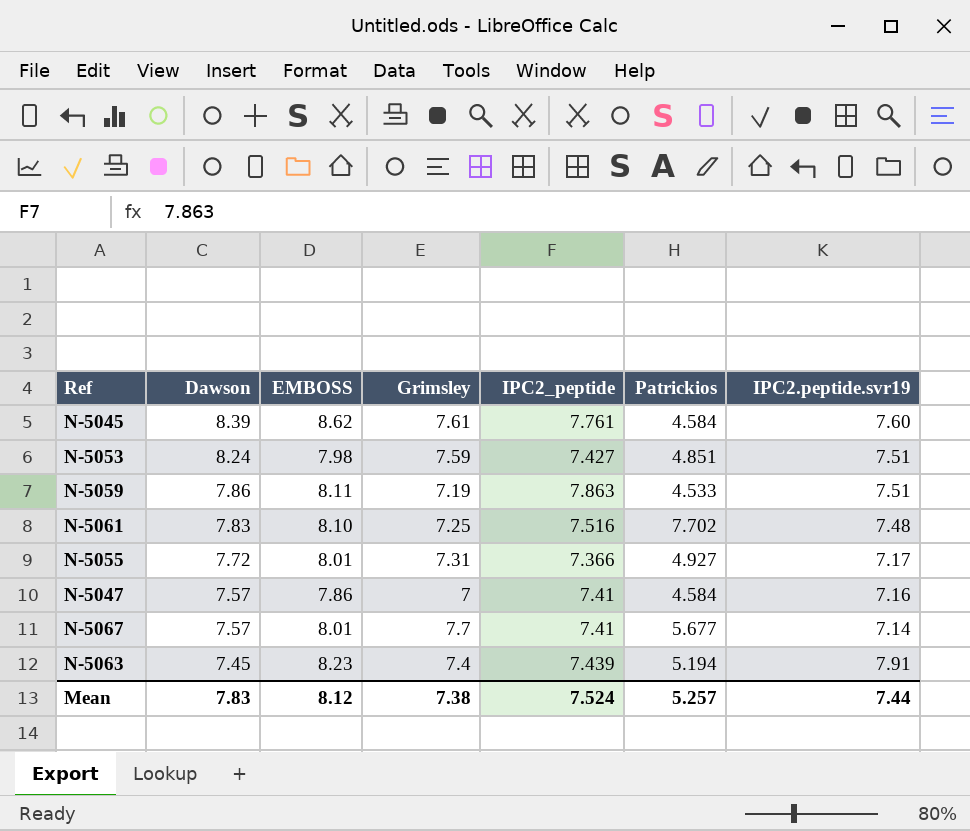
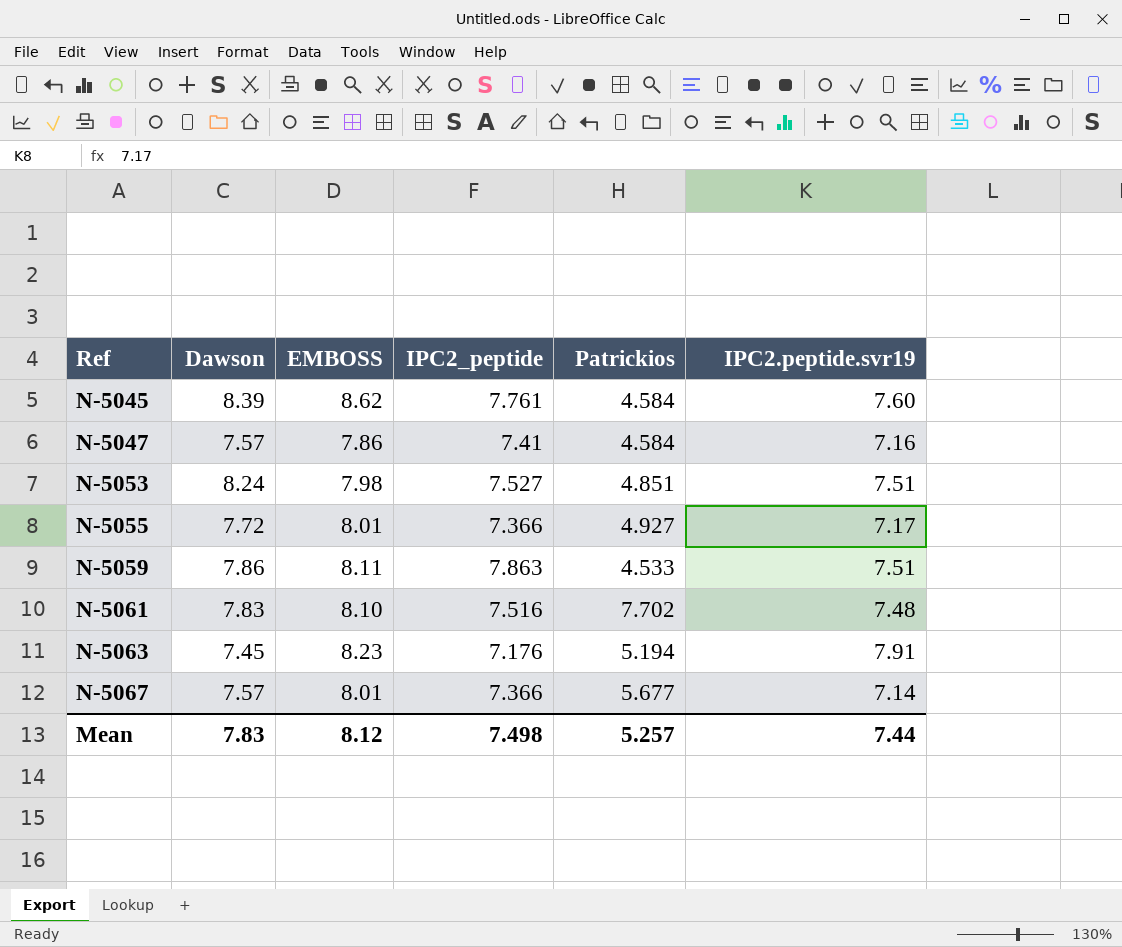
row order: Dawson descending -> Ref ascending
column Grimsley | position: 4 -> none
N-5053 | IPC2_peptide: 7.427 -> 7.527
N-5063 | IPC2_peptide: 7.439 -> 7.176
N-5067 | IPC2_peptide: 7.41 -> 7.366
Mean | IPC2_peptide: 7.524 -> 7.498

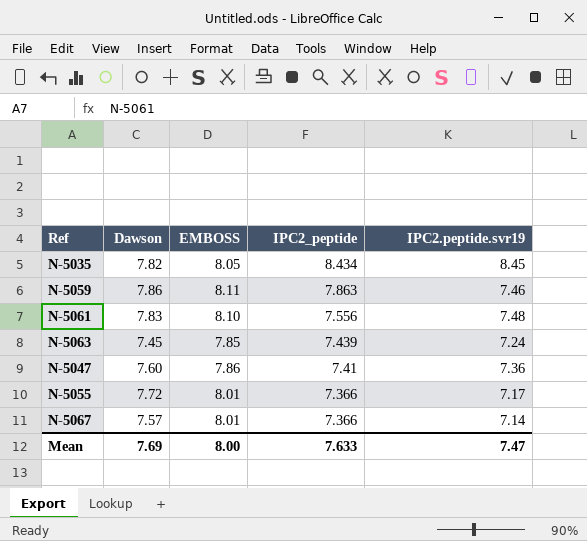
row order: Ref ascending -> IPC2_peptide descending
column Patrickios | position: 5 -> none
row N-5045: 8.39 | 8.62 | 7.761 | 4.584 | 7.60 -> none
row N-5053: 8.24 | 7.98 | 7.527 | 4.851 | 7.51 -> none
row N-5035: none -> 7.82 | 8.05 | 8.434 | 8.45
N-5059 | IPC2.peptide.svr19: 7.51 -> 7.46
N-5061 | IPC2_peptide: 7.516 -> 7.556
N-5063 | EMBOSS: 8.23 -> 7.85
N-5063 | IPC2_peptide: 7.176 -> 7.439
N-5063 | IPC2.peptide.svr19: 7.91 -> 7.24
N-5047 | Dawson: 7.57 -> 7.60
N-5047 | IPC2.peptide.svr19: 7.16 -> 7.36
Mean | Dawson: 7.83 -> 7.69
Mean | EMBOSS: 8.12 -> 8.00
Mean | IPC2_peptide: 7.498 -> 7.633
Mean | IPC2.peptide.svr19: 7.44 -> 7.47

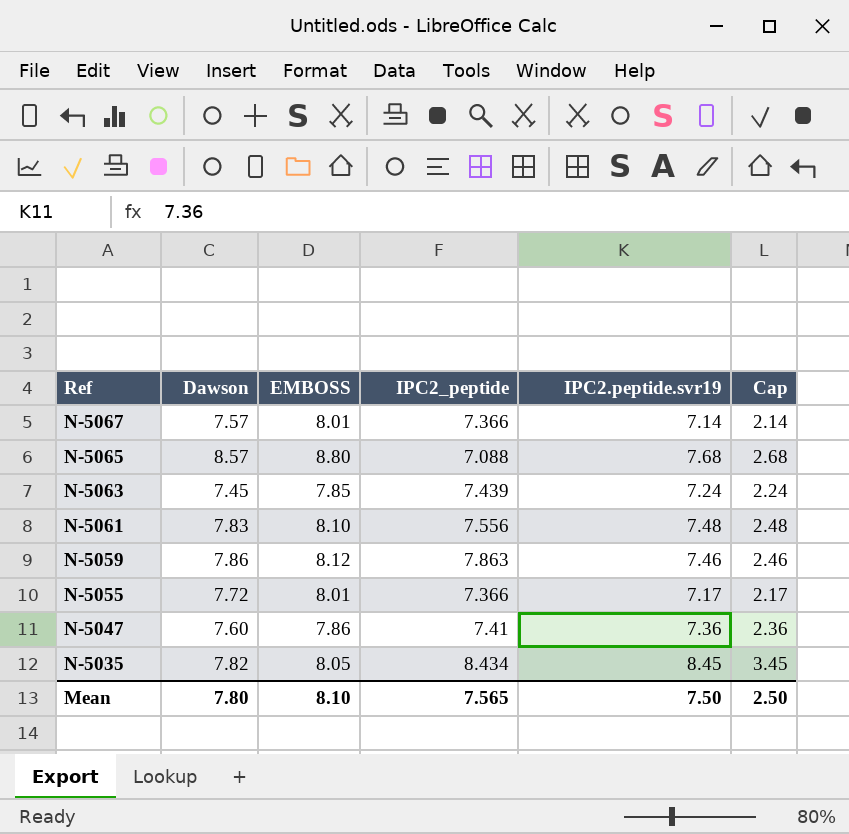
row order: IPC2_peptide descending -> Ref descending
column Cap | formula: none -> [IPC2.peptide.svr19] - 5
row N-5065: none -> 8.57 | 8.80 | 7.088 | 7.68 | 2.68
N-5059 | EMBOSS: 8.11 -> 8.12
Mean | Dawson: 7.69 -> 7.80
Mean | EMBOSS: 8.00 -> 8.10
Mean | IPC2_peptide: 7.633 -> 7.565
Mean | IPC2.peptide.svr19: 7.47 -> 7.50

